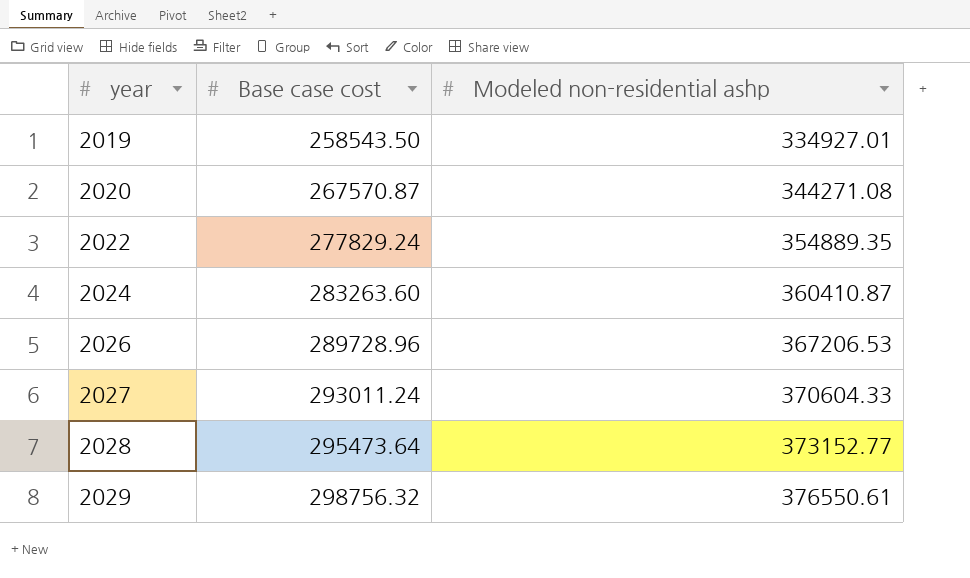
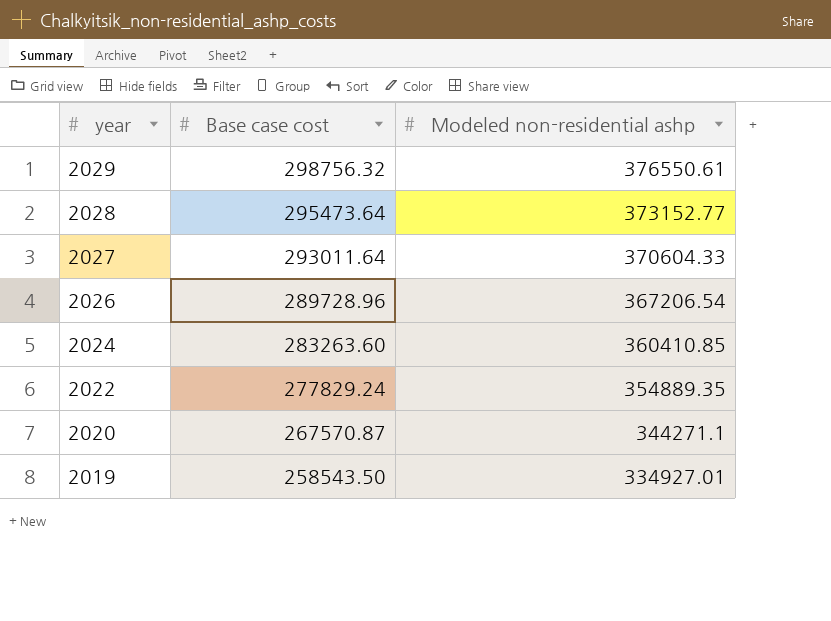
row order: year ascending -> year descending
2027 | Base case cost: 293011.24 -> 293011.64
2026 | Modeled non-residential ashp: 367206.53 -> 367206.54
2024 | Modeled non-residential ashp: 360410.87 -> 360410.85
2020 | Modeled non-residential ashp: 344271.08 -> 344271.1

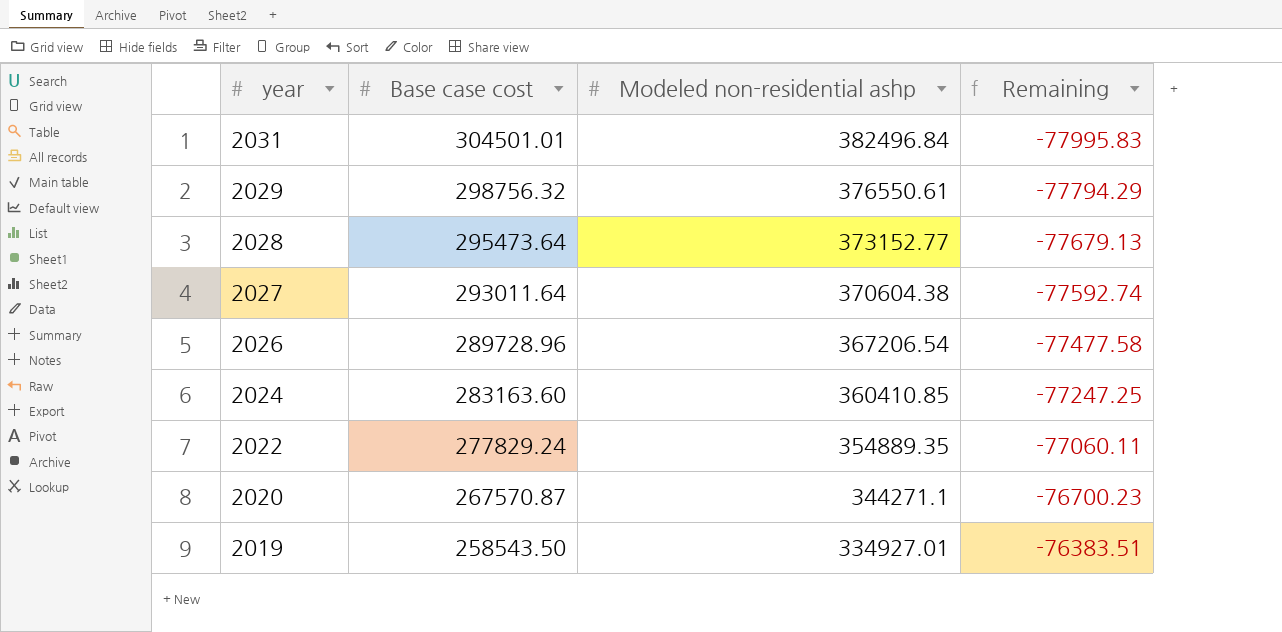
column Remaining | formula: none -> [Base case cost] - [Modeled non-residential ashp]
row 2031: none -> 304501.01 | 382496.84 | -77995.83
2027 | Modeled non-residential ashp: 370604.33 -> 370604.38
2024 | Base case cost: 283263.60 -> 283163.60

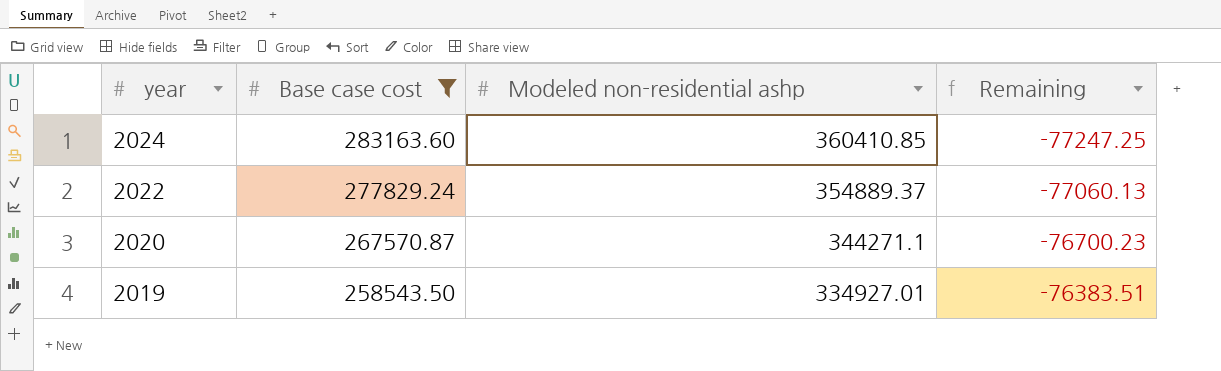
filter: none -> Base case cost <= 283163.60
2022 | Modeled non-residential ashp: 354889.35 -> 354889.37
2022 | Remaining: -77060.11 -> -77060.13

